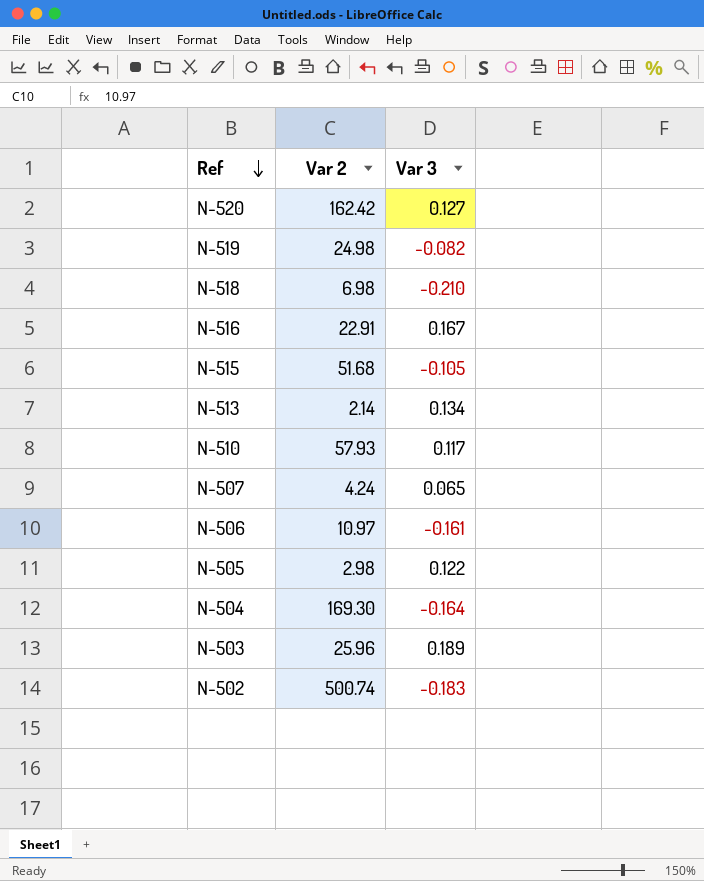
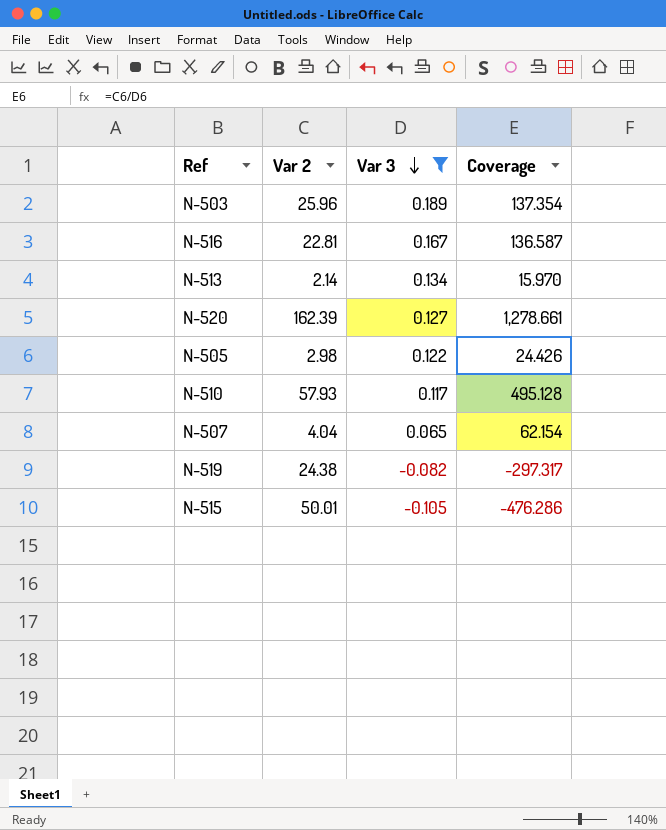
filter: none -> Var 3 >= -0.105
row order: Ref descending -> Var 3 descending
column Coverage | formula: none -> [Var 2] / [Var 3]
N-516 | Var 2: 22.91 -> 22.81
N-520 | Var 2: 162.42 -> 162.39
N-507 | Var 2: 4.24 -> 4.04
N-519 | Var 2: 24.98 -> 24.38
N-515 | Var 2: 51.68 -> 50.01

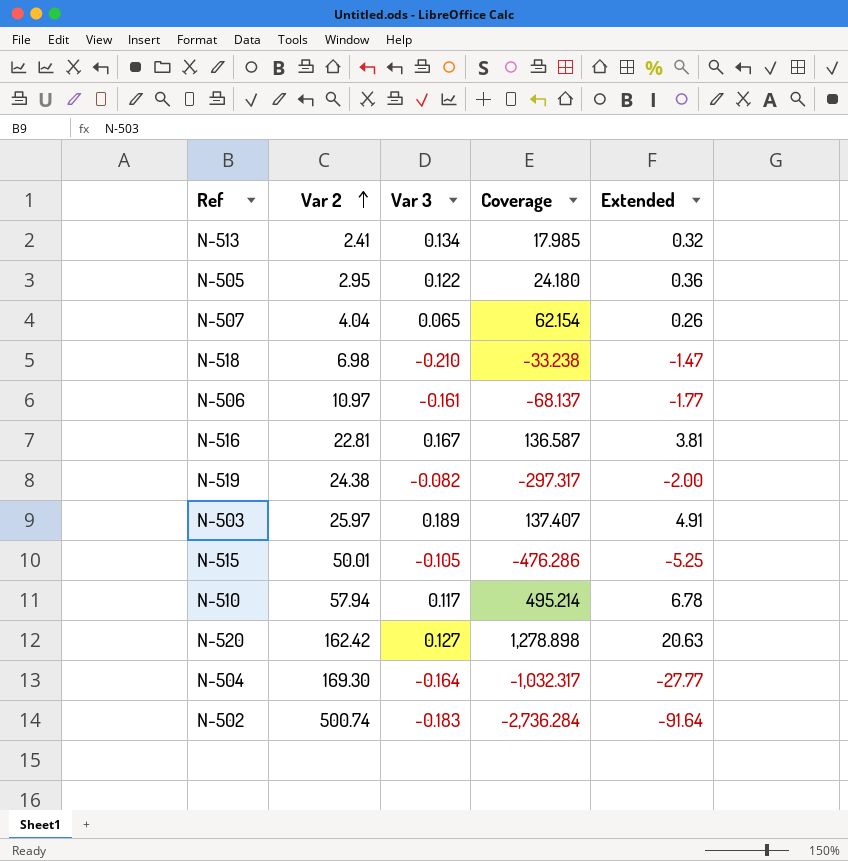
filter: Var 3 >= -0.105 -> none
row order: Var 3 descending -> Var 2 ascending
column Extended | formula: none -> [Var 2] * [Var 3]
N-513 | Var 2: 2.14 -> 2.41
N-513 | Coverage: 15.970 -> 17.985
N-505 | Var 2: 2.98 -> 2.95
N-505 | Coverage: 24.426 -> 24.180
N-503 | Var 2: 25.96 -> 25.97
N-503 | Coverage: 137.354 -> 137.407
N-510 | Var 2: 57.93 -> 57.94
N-510 | Coverage: 495.128 -> 495.214
N-520 | Var 2: 162.39 -> 162.42
N-520 | Coverage: 1,278.661 -> 1,278.898

